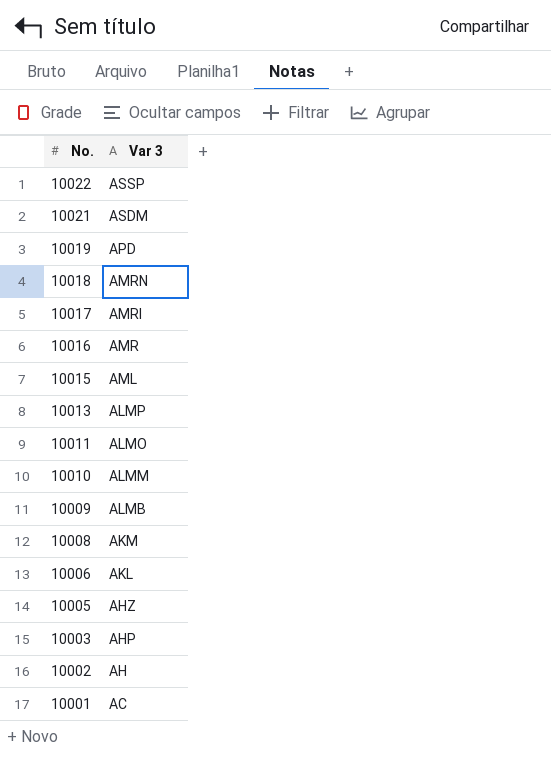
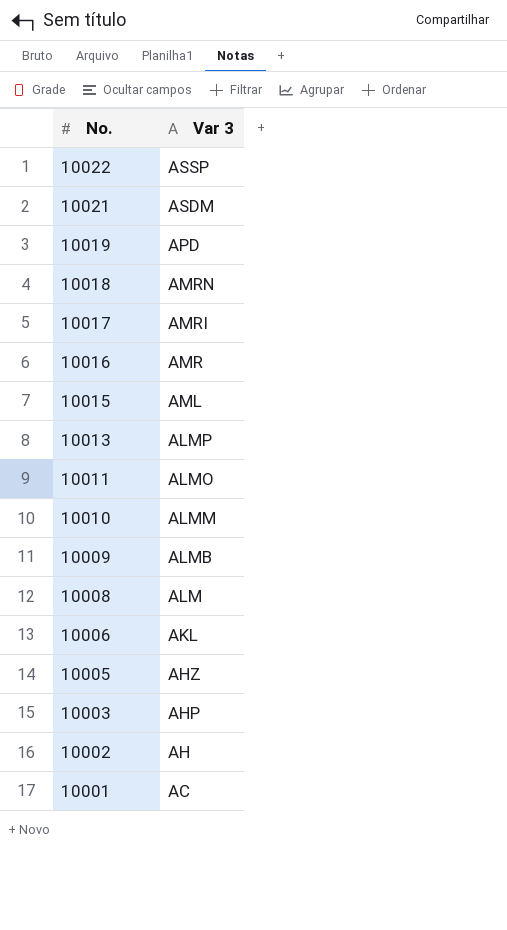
10008 | Var 3: AKM -> ALM

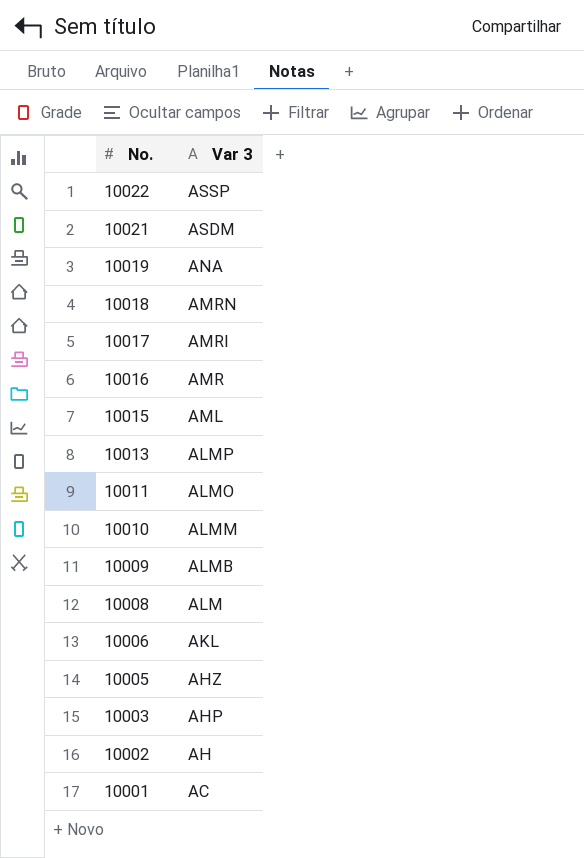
10019 | Var 3: APD -> ANA

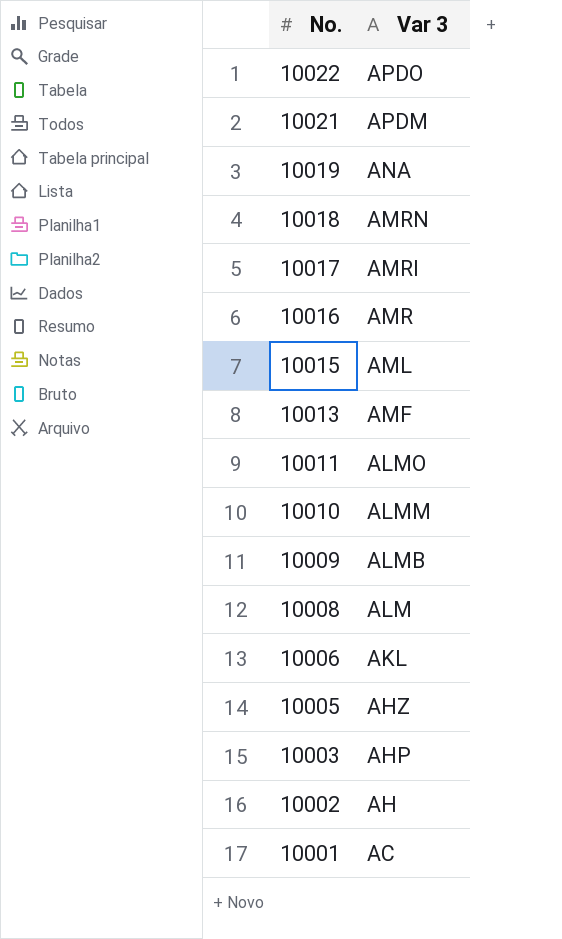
10022 | Var 3: ASSP -> APDO
10021 | Var 3: ASDM -> APDM
10013 | Var 3: ALMP -> AMF

